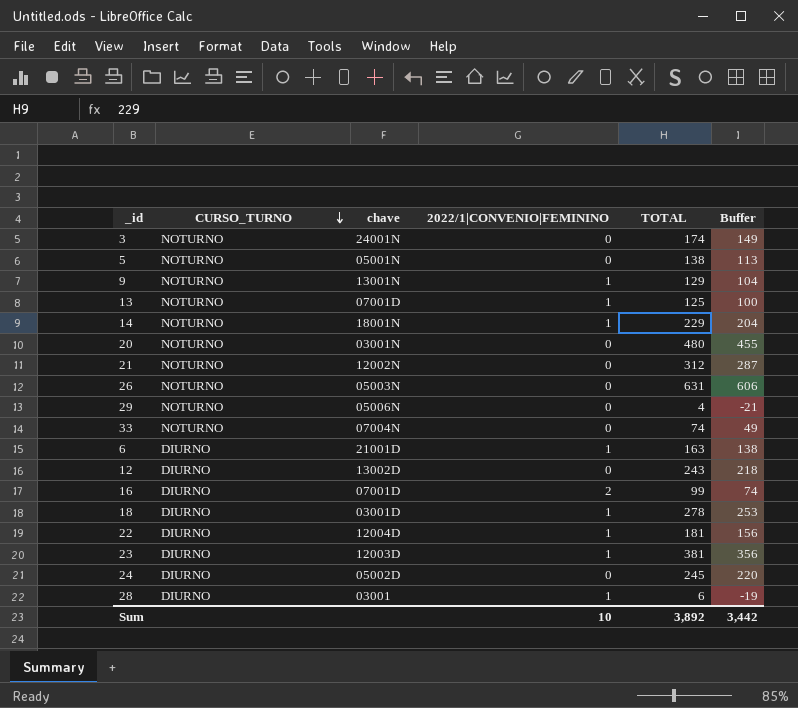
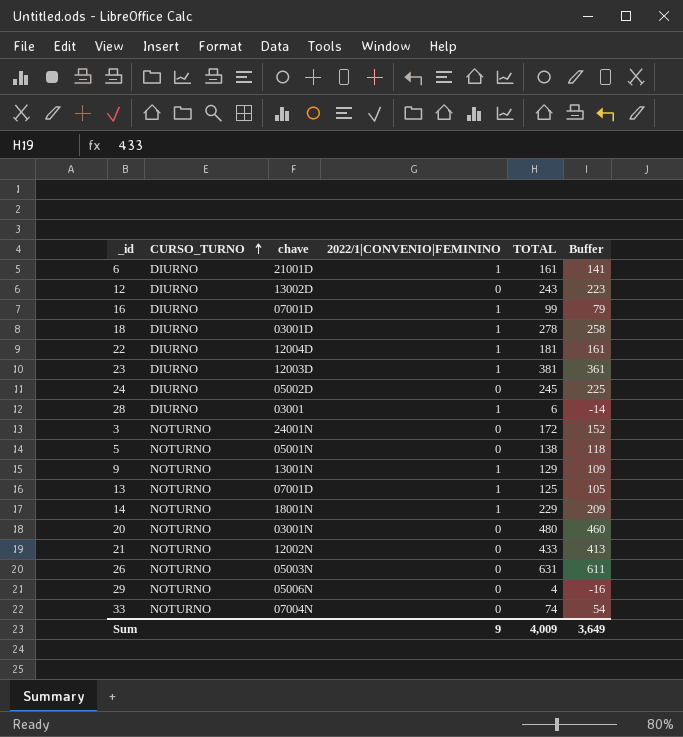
row order: CURSO_TURNO descending -> CURSO_TURNO ascending
column Buffer | formula: [TOTAL] - 25 -> [TOTAL] - 20
6 | TOTAL: 163 -> 161
16 | 2022/1|CONVENIO|FEMININO: 2 -> 1
3 | TOTAL: 174 -> 172
21 | TOTAL: 312 -> 433
Sum | 2022/1|CONVENIO|FEMININO: 10 -> 9
Sum | TOTAL: 3,892 -> 4,009
Sum | Buffer: 3,442 -> 3,649

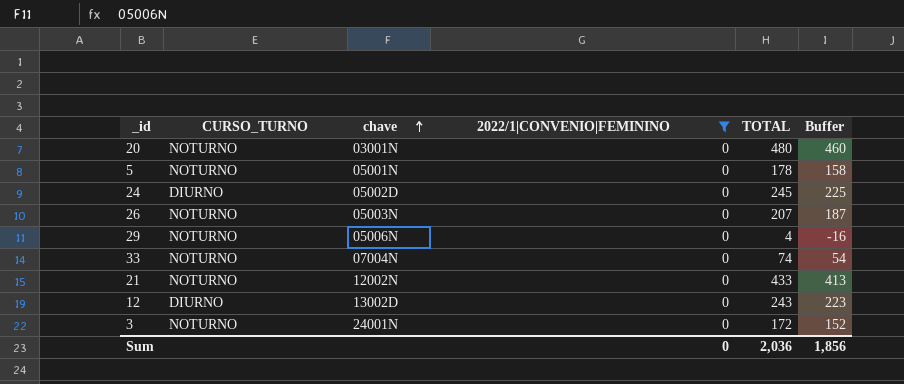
filter: none -> 2022/1|CONVENIO|FEMININO = 0
row order: CURSO_TURNO ascending -> chave ascending
5 | TOTAL: 138 -> 178
5 | Buffer: 118 -> 158
26 | TOTAL: 631 -> 207
26 | Buffer: 611 -> 187
Sum | 2022/1|CONVENIO|FEMININO: 9 -> 0
Sum | TOTAL: 4,009 -> 2,036
Sum | Buffer: 3,649 -> 1,856

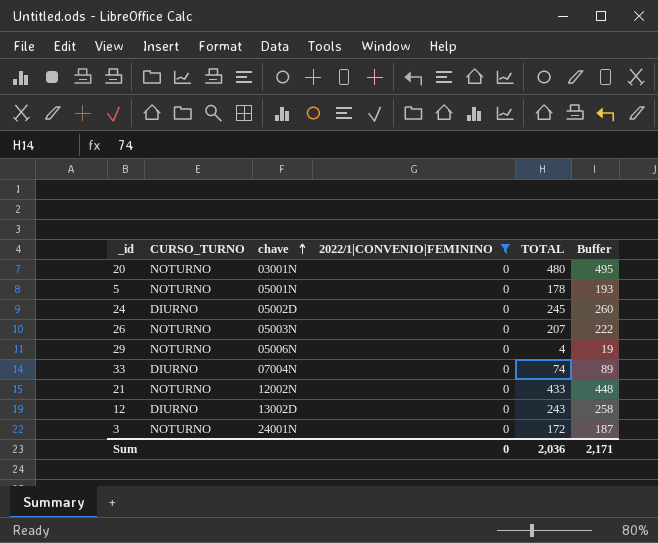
column Buffer | formula: [TOTAL] - 20 -> [TOTAL] + 15
33 | CURSO_TURNO: NOTURNO -> DIURNO
Sum | Buffer: 1,856 -> 2,171

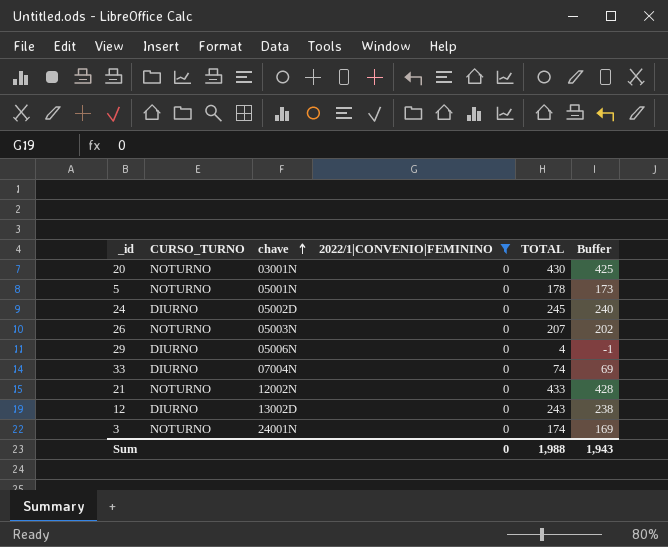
column Buffer | formula: [TOTAL] + 15 -> [TOTAL] - 5
20 | TOTAL: 480 -> 430
29 | CURSO_TURNO: NOTURNO -> DIURNO
3 | TOTAL: 172 -> 174
Sum | TOTAL: 2,036 -> 1,988
Sum | Buffer: 2,171 -> 1,943

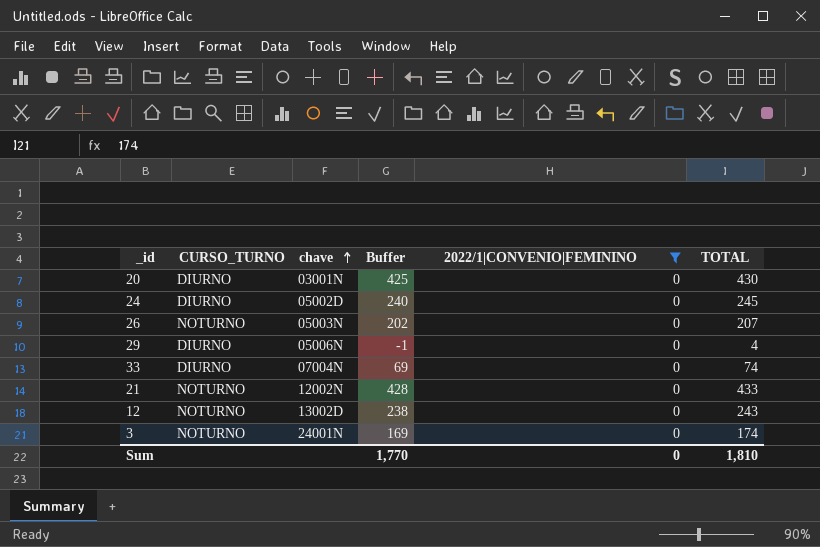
column Buffer | position: 6 -> 4
row 5: NOTURNO | 05001N | 0 | 178 | 173 -> none
20 | CURSO_TURNO: NOTURNO -> DIURNO
12 | CURSO_TURNO: DIURNO -> NOTURNO
Sum | Buffer: 1,943 -> 1,770
Sum | TOTAL: 1,988 -> 1,810

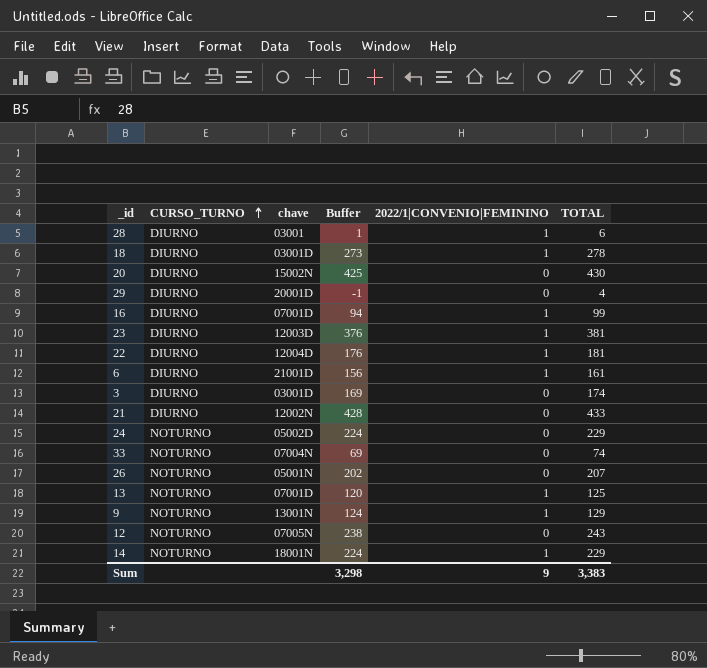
filter: 2022/1|CONVENIO|FEMININO = 0 -> none
row order: chave ascending -> CURSO_TURNO ascending
20 | chave: 03001N -> 15002N
29 | chave: 05006N -> 20001D
3 | CURSO_TURNO: NOTURNO -> DIURNO
3 | chave: 24001N -> 03001D
21 | CURSO_TURNO: NOTURNO -> DIURNO
24 | CURSO_TURNO: DIURNO -> NOTURNO
24 | Buffer: 240 -> 224
24 | TOTAL: 245 -> 229
33 | CURSO_TURNO: DIURNO -> NOTURNO
26 | chave: 05003N -> 05001N
12 | chave: 13002D -> 07005N
Sum | Buffer: 1,770 -> 3,298
Sum | 2022/1|CONVENIO|FEMININO: 0 -> 9
Sum | TOTAL: 1,810 -> 3,383

